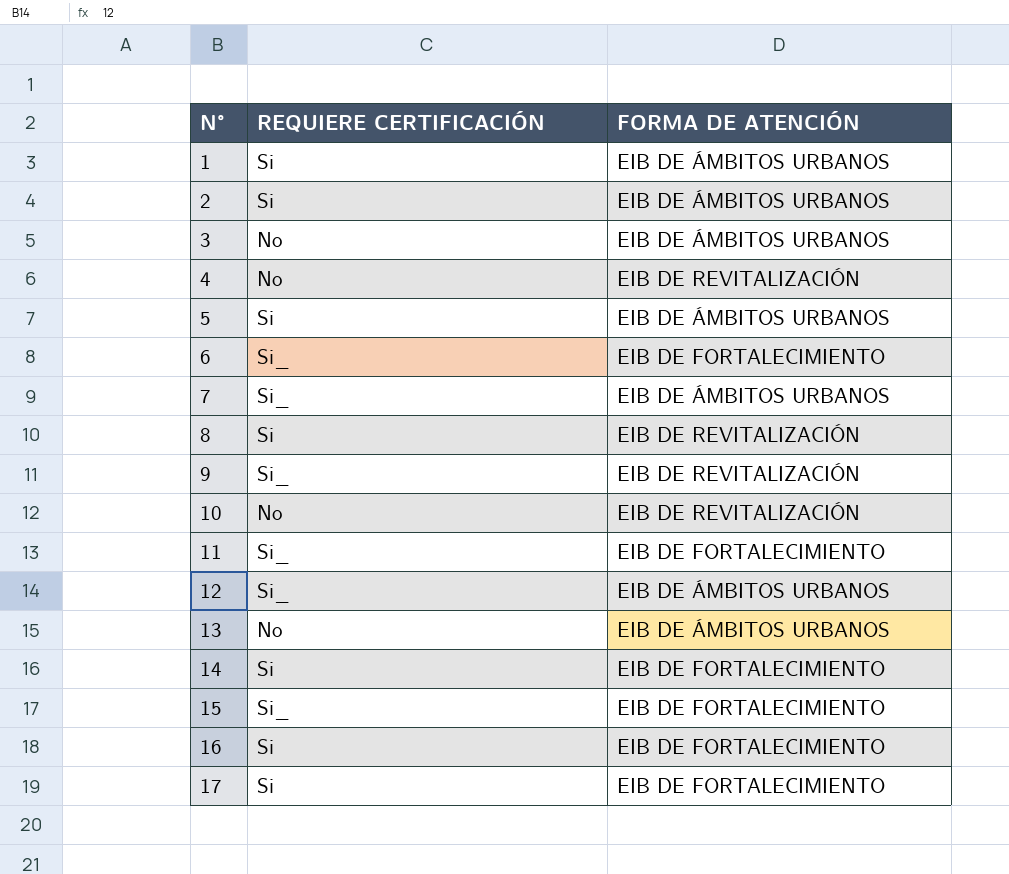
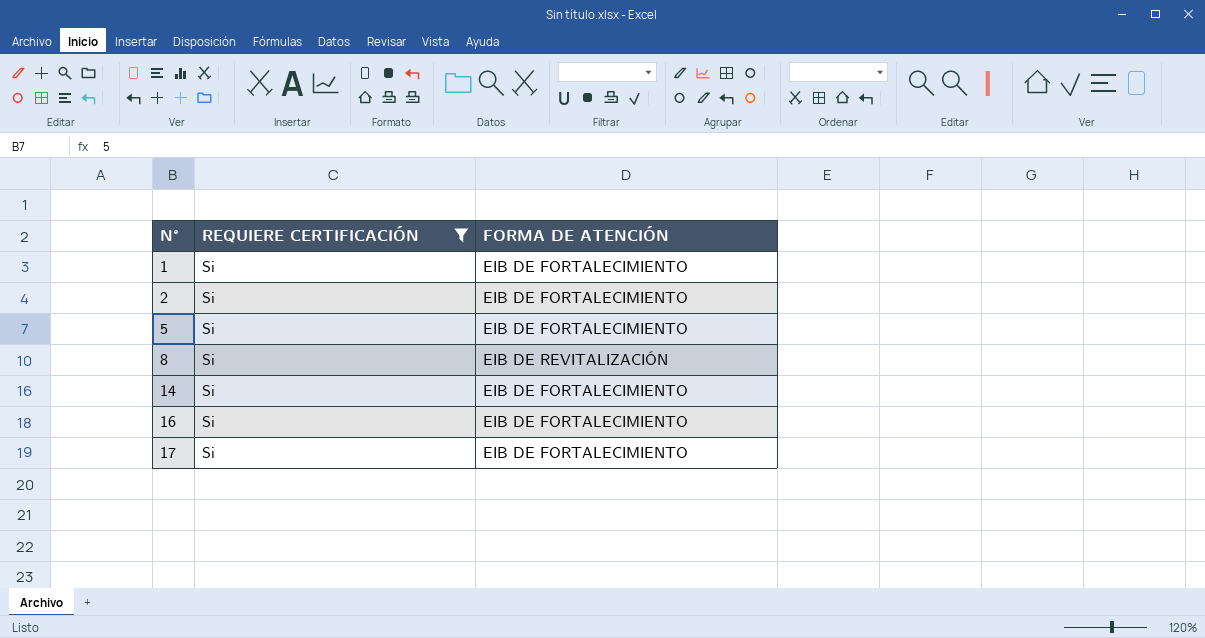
filter: none -> REQUIERE CERTIFICACIÓN = Si
1 | FORMA DE ATENCIÓN: EIB DE ÁMBITOS URBANOS -> EIB DE FORTALECIMIENTO
2 | FORMA DE ATENCIÓN: EIB DE ÁMBITOS URBANOS -> EIB DE FORTALECIMIENTO
5 | FORMA DE ATENCIÓN: EIB DE ÁMBITOS URBANOS -> EIB DE FORTALECIMIENTO

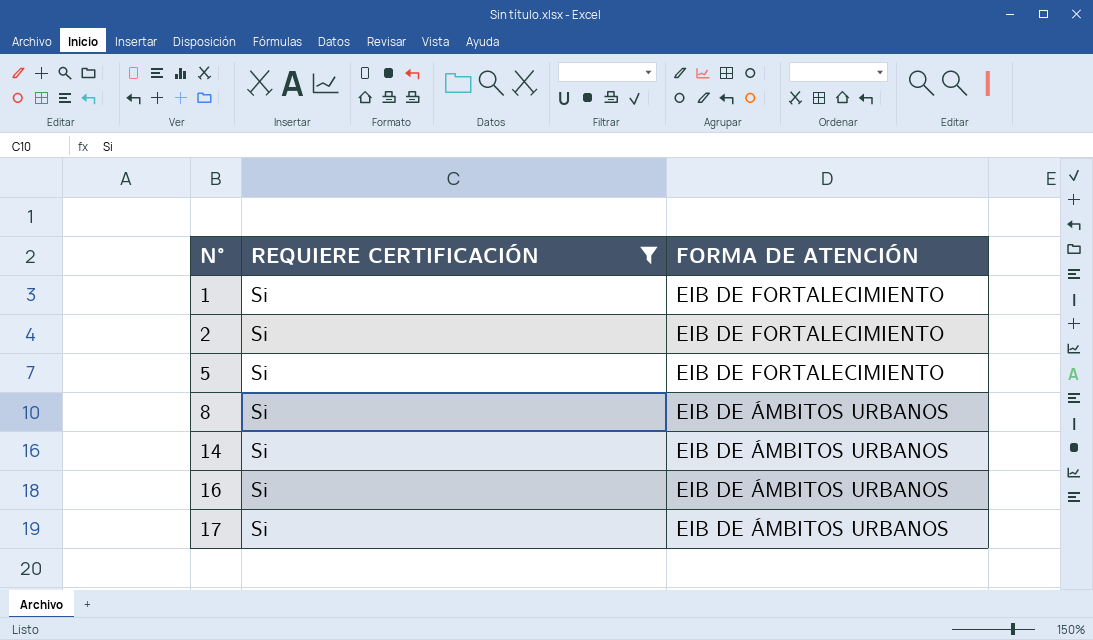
8 | FORMA DE ATENCIÓN: EIB DE REVITALIZACIÓN -> EIB DE ÁMBITOS URBANOS
14 | FORMA DE ATENCIÓN: EIB DE FORTALECIMIENTO -> EIB DE ÁMBITOS URBANOS
16 | FORMA DE ATENCIÓN: EIB DE FORTALECIMIENTO -> EIB DE ÁMBITOS URBANOS
17 | FORMA DE ATENCIÓN: EIB DE FORTALECIMIENTO -> EIB DE ÁMBITOS URBANOS

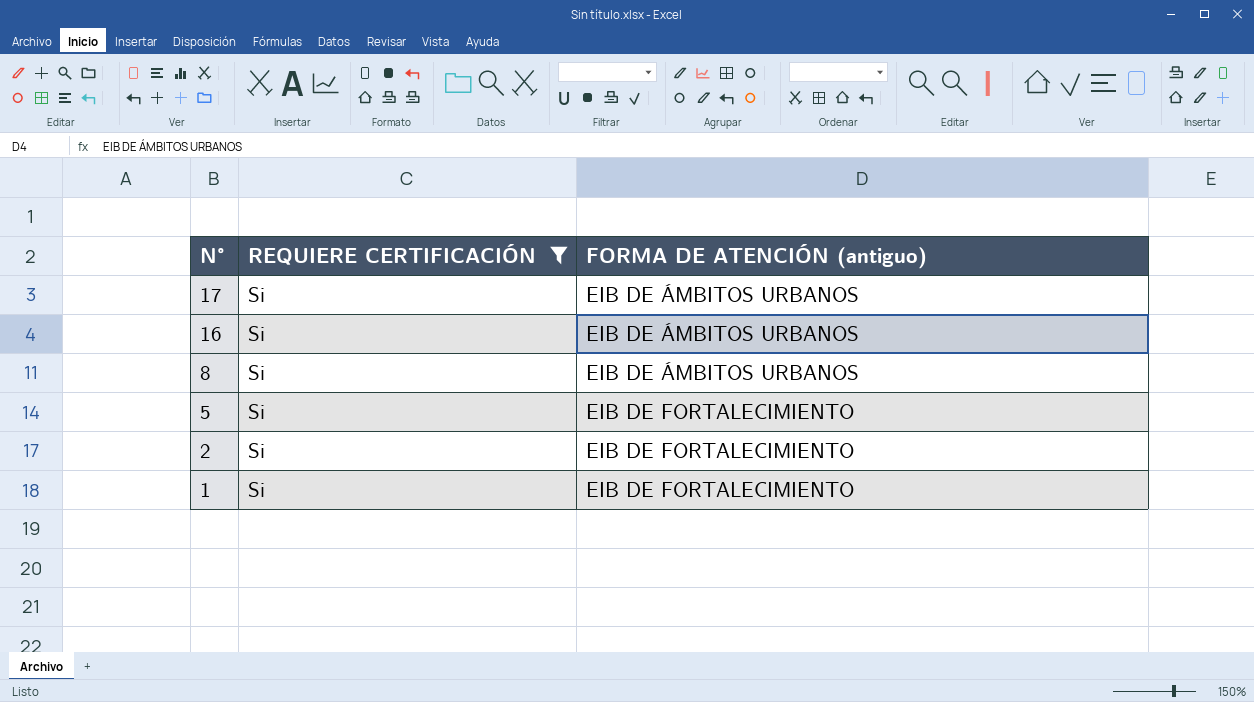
row order: N° ascending -> N° descending
column name: FORMA DE ATENCIÓN -> FORMA DE ATENCIÓN (antiguo)
row 14: Si | EIB DE ÁMBITOS URBANOS -> none

